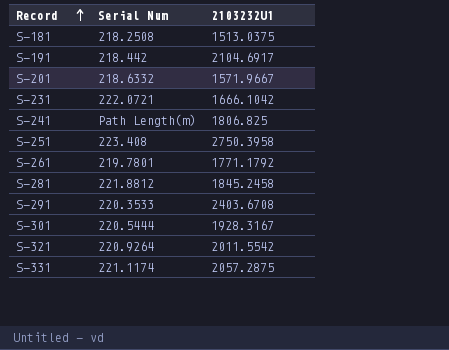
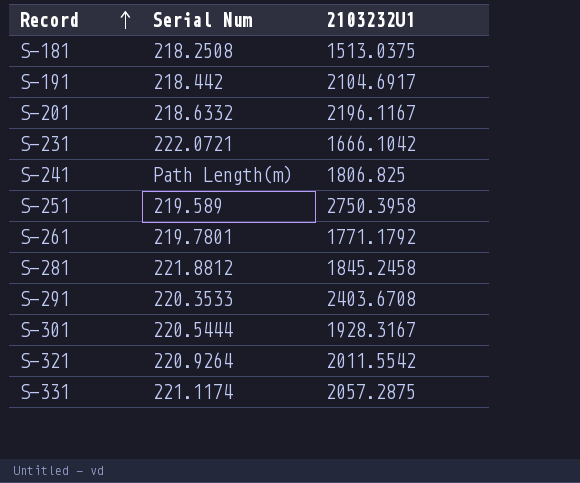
S-201 | 2103232U1: 1571.9667 -> 2196.1167
S-251 | Serial Num: 223.408 -> 219.589

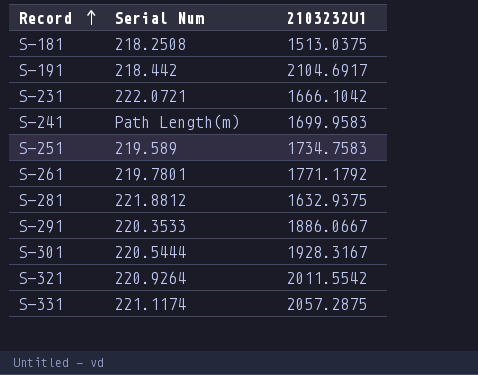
row S-201: 218.6332 | 2196.1167 -> none
S-241 | 2103232U1: 1806.825 -> 1699.9583
S-251 | 2103232U1: 2750.3958 -> 1734.7583
S-281 | 2103232U1: 1845.2458 -> 1632.9375
S-291 | 2103232U1: 2403.6708 -> 1886.0667

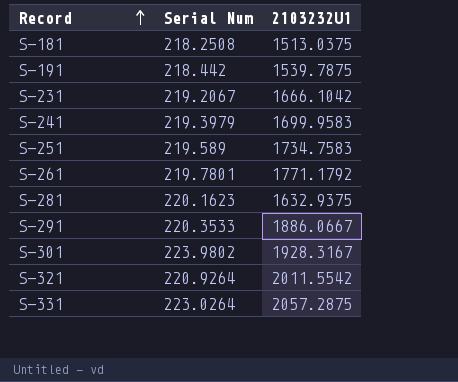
S-191 | 2103232U1: 2104.6917 -> 1539.7875
S-231 | Serial Num: 222.0721 -> 219.2067
S-241 | Serial Num: Path Length(m) -> 219.3979
S-281 | Serial Num: 221.8812 -> 220.1623
S-301 | Serial Num: 220.5444 -> 223.9802
S-331 | Serial Num: 221.1174 -> 223.0264

